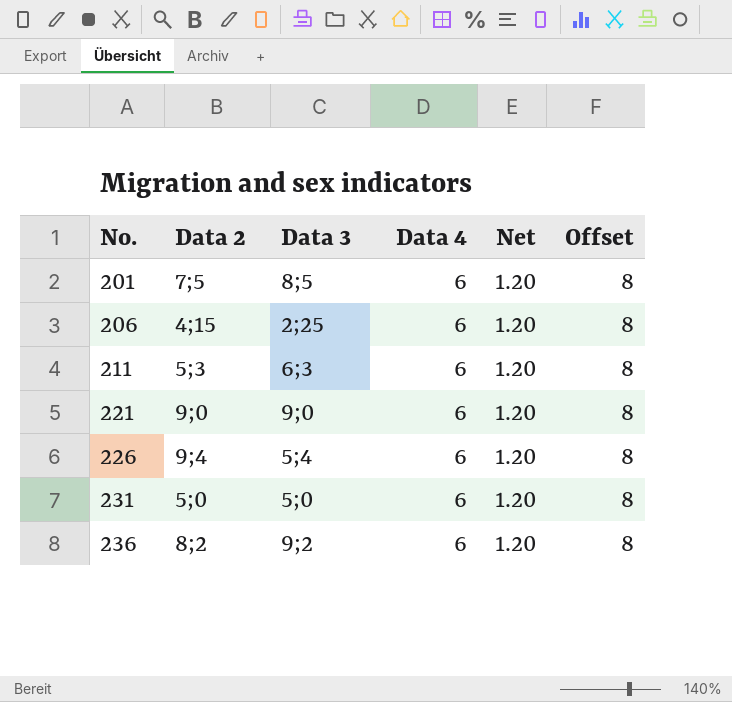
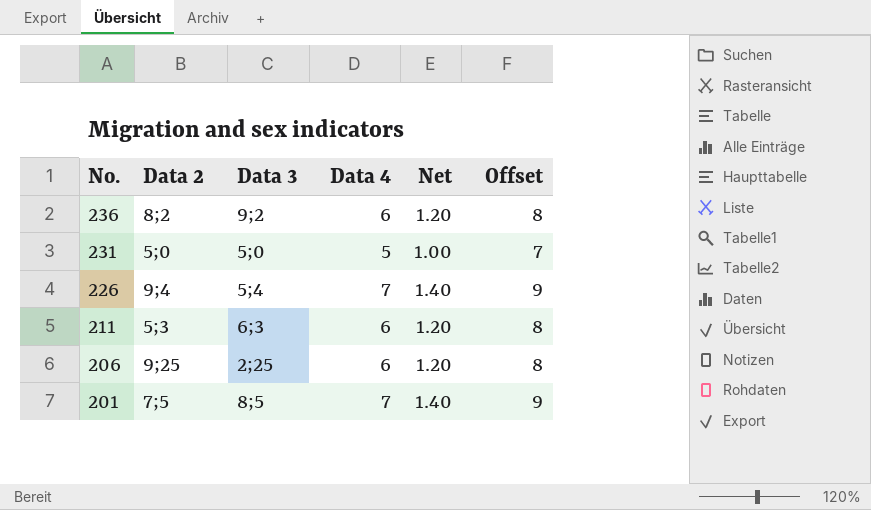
row order: No. ascending -> No. descending
row 221: 9;0 | 9;0 | 6 | 1.20 | 8 -> none
231 | Data 4: 6 -> 5
231 | Net: 1.20 -> 1.00
231 | Offset: 8 -> 7
226 | Data 4: 6 -> 7
226 | Net: 1.20 -> 1.40
226 | Offset: 8 -> 9
206 | Data 2: 4;15 -> 9;25
201 | Data 4: 6 -> 7
201 | Net: 1.20 -> 1.40
201 | Offset: 8 -> 9

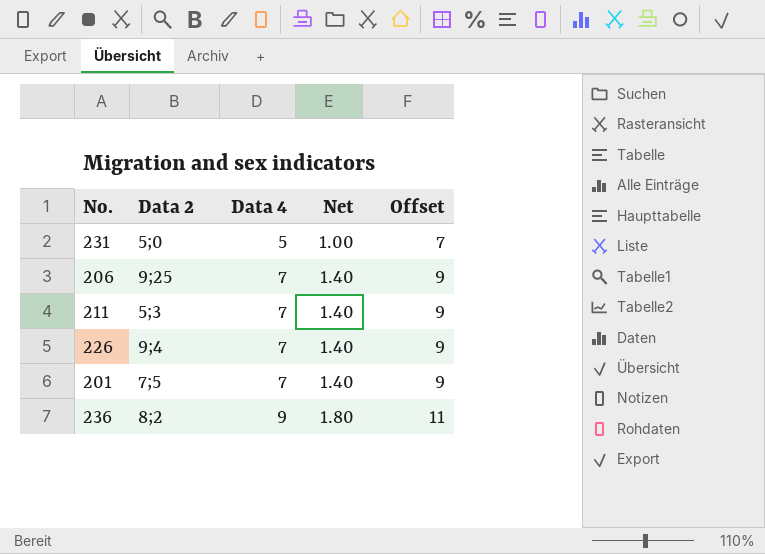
row order: No. descending -> Data 4 ascending
column Data 3 | position: 3 -> none
206 | Data 4: 6 -> 7
206 | Net: 1.20 -> 1.40
206 | Offset: 8 -> 9
211 | Data 4: 6 -> 7
211 | Net: 1.20 -> 1.40
211 | Offset: 8 -> 9
236 | Data 4: 6 -> 9
236 | Net: 1.20 -> 1.80
236 | Offset: 8 -> 11

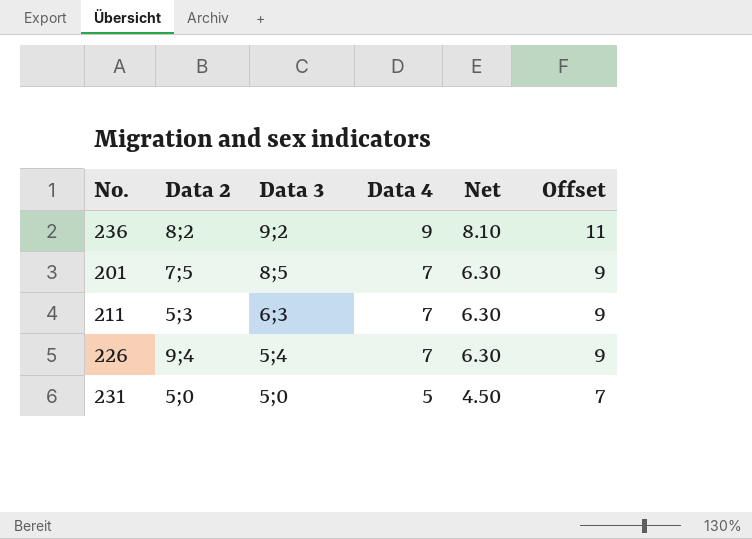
row order: Data 4 ascending -> Data 3 descending
column Data 3 | position: none -> 3
column Net | formula: [Data 4] * 0.2 -> [Data 4] * 0.9
row 206: 9;25 | 7 | 1.40 | 9 -> none

